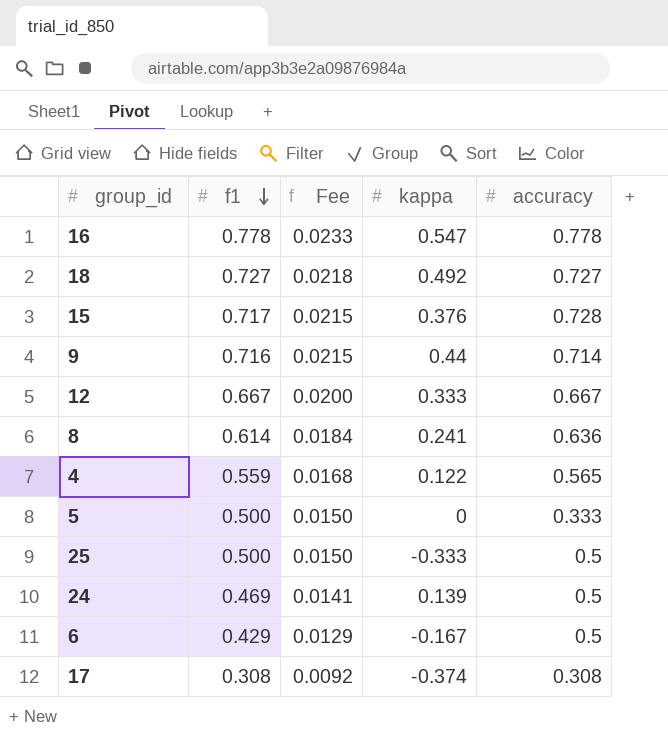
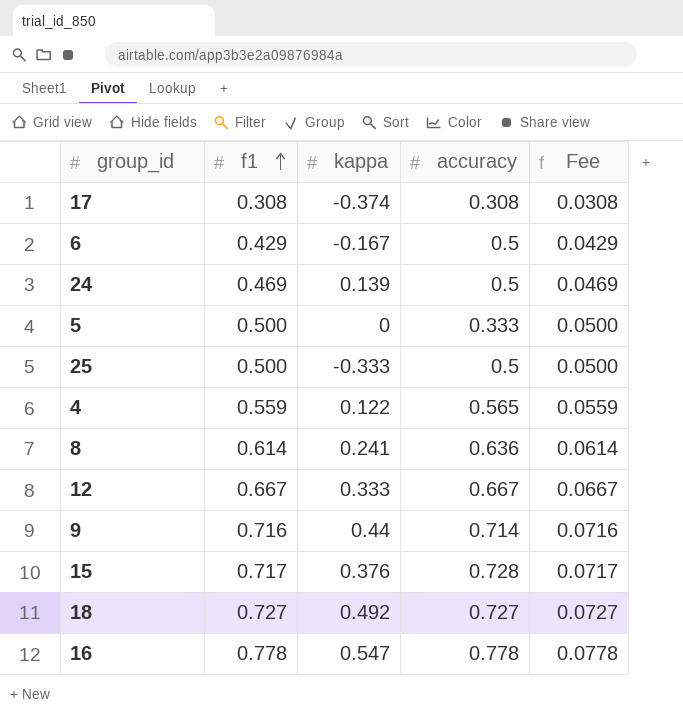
row order: f1 descending -> f1 ascending
column Fee | formula: [f1] * 0.03 -> [f1] * 0.1
column Fee | position: 3 -> 5

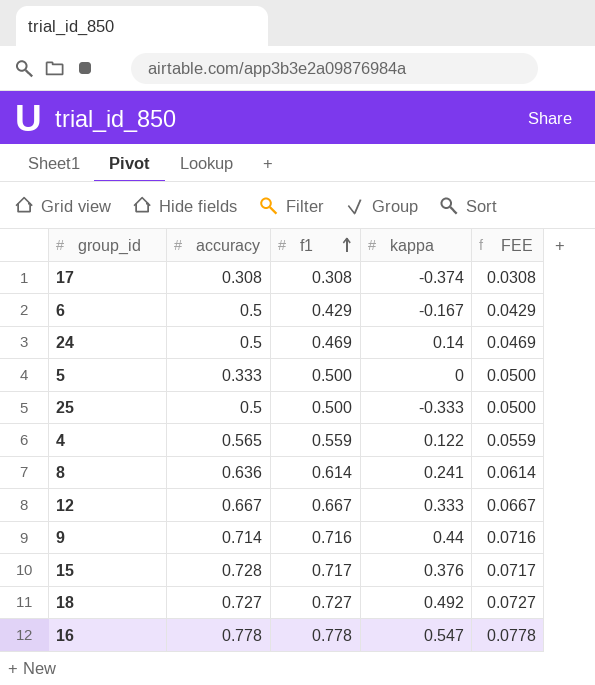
column accuracy | position: 4 -> 2
column name: Fee -> FEE
24 | kappa: 0.139 -> 0.14

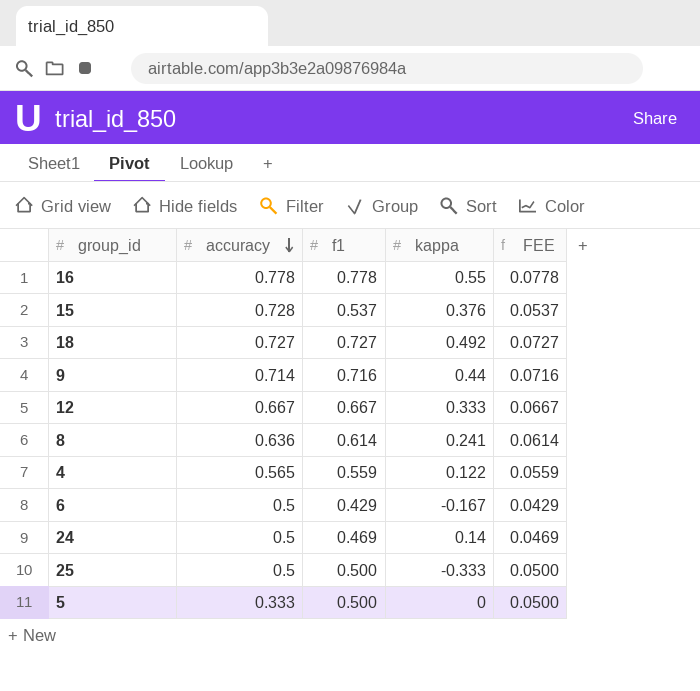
row order: f1 ascending -> accuracy descending
row 17: 0.308 | 0.308 | -0.374 | 0.0308 -> none
16 | kappa: 0.547 -> 0.55
15 | f1: 0.717 -> 0.537
15 | FEE: 0.0717 -> 0.0537

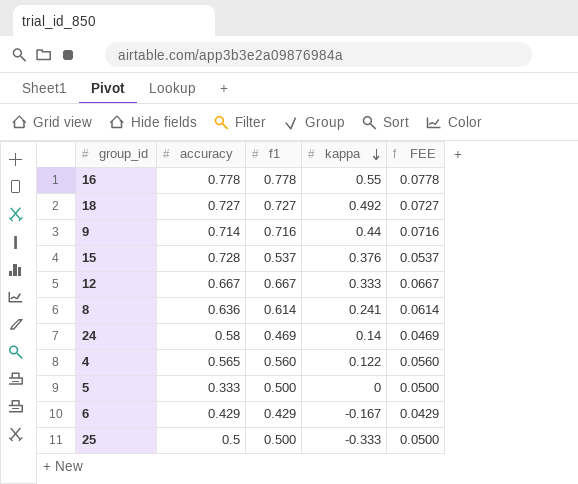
row order: accuracy descending -> kappa descending
24 | accuracy: 0.5 -> 0.58
4 | f1: 0.559 -> 0.560
4 | FEE: 0.0559 -> 0.0560
6 | accuracy: 0.5 -> 0.429

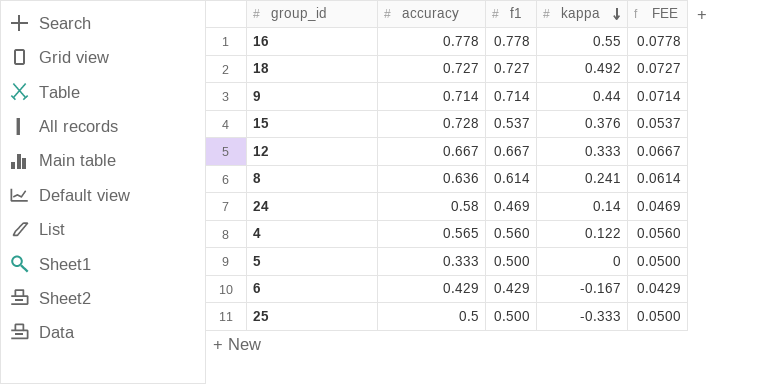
9 | f1: 0.716 -> 0.714
9 | FEE: 0.0716 -> 0.0714

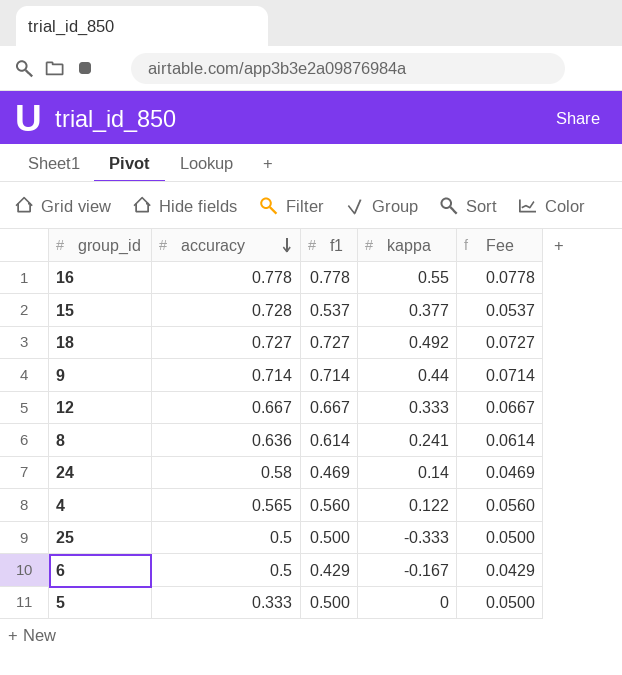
row order: kappa descending -> accuracy descending
column name: FEE -> Fee
15 | kappa: 0.376 -> 0.377
6 | accuracy: 0.429 -> 0.5

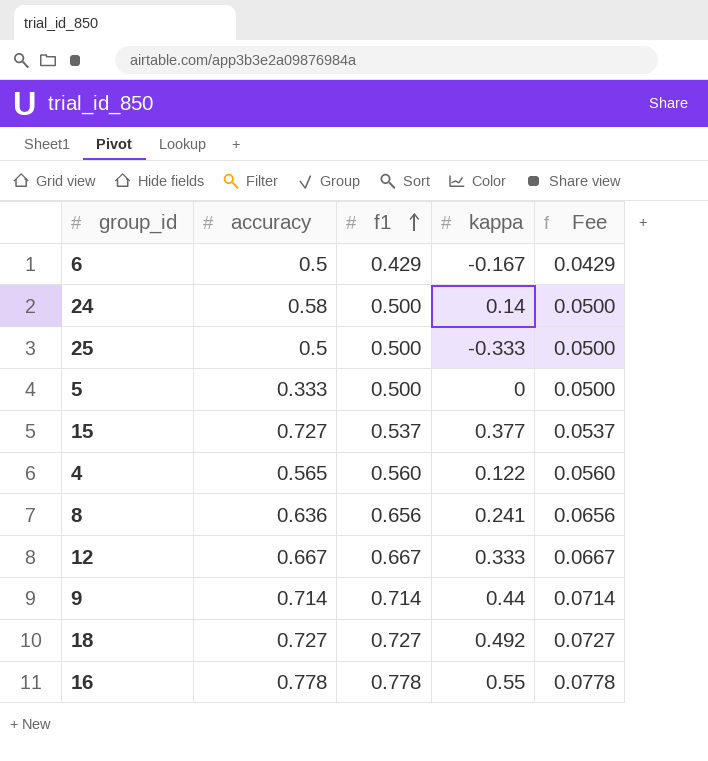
row order: accuracy descending -> f1 ascending
24 | f1: 0.469 -> 0.500
24 | Fee: 0.0469 -> 0.0500
15 | accuracy: 0.728 -> 0.727
8 | f1: 0.614 -> 0.656
8 | Fee: 0.0614 -> 0.0656

